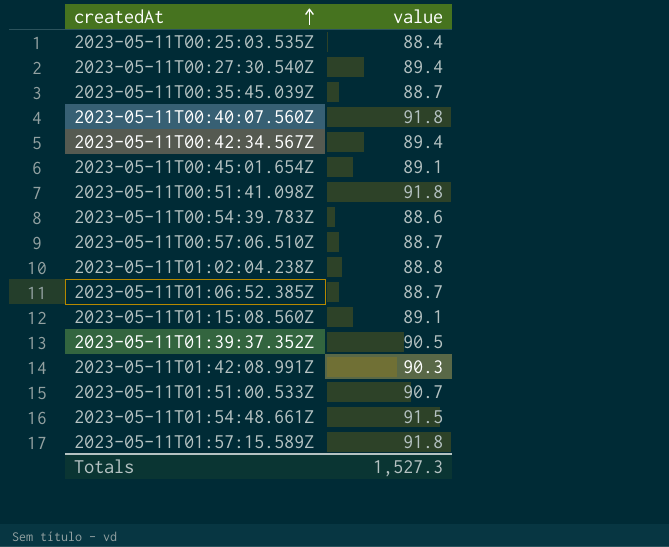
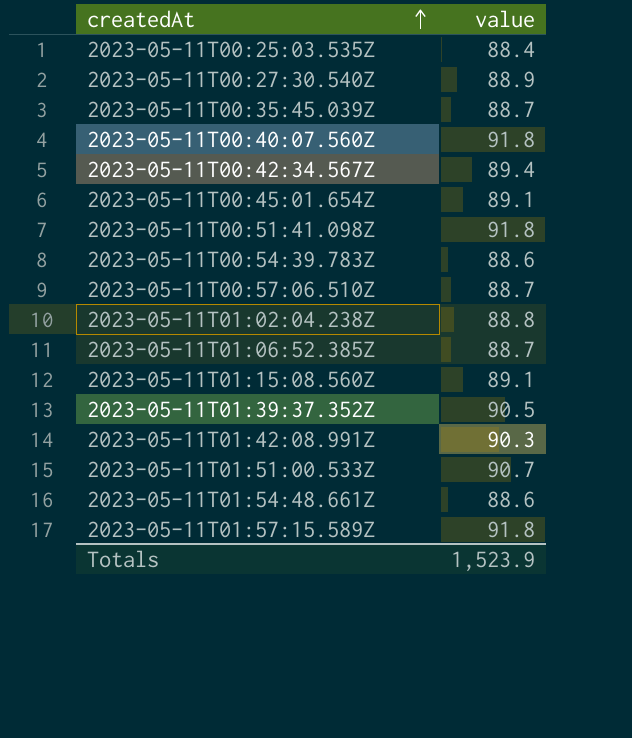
2023-05-11T00:27:30.540Z | value: 89.4 -> 88.9
2023-05-11T01:54:48.661Z | value: 91.5 -> 88.6
Totals | value: 1,527.3 -> 1,523.9

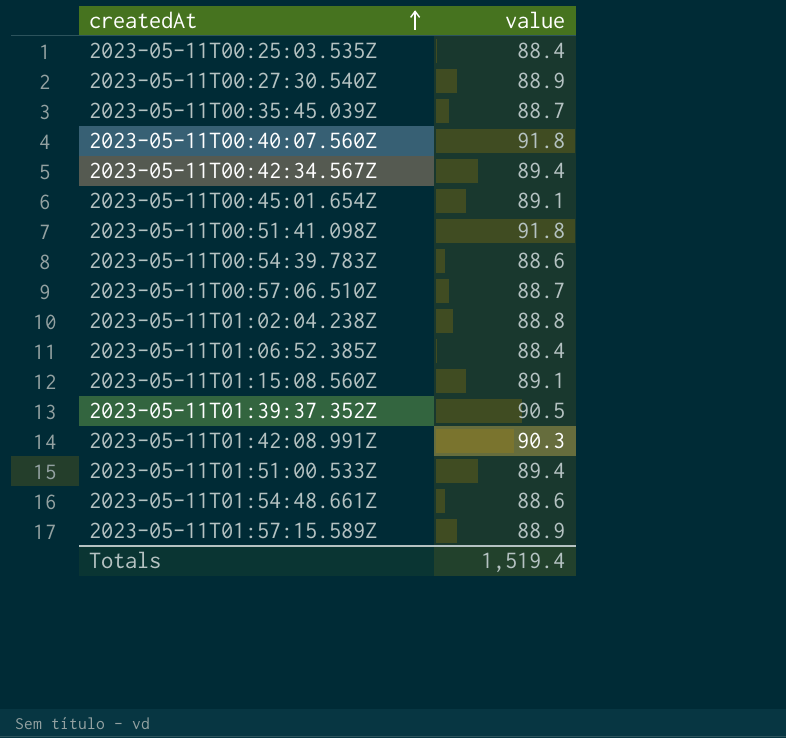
2023-05-11T01:06:52.385Z | value: 88.7 -> 88.4
2023-05-11T01:51:00.533Z | value: 90.7 -> 89.4
2023-05-11T01:57:15.589Z | value: 91.8 -> 88.9
Totals | value: 1,523.9 -> 1,519.4

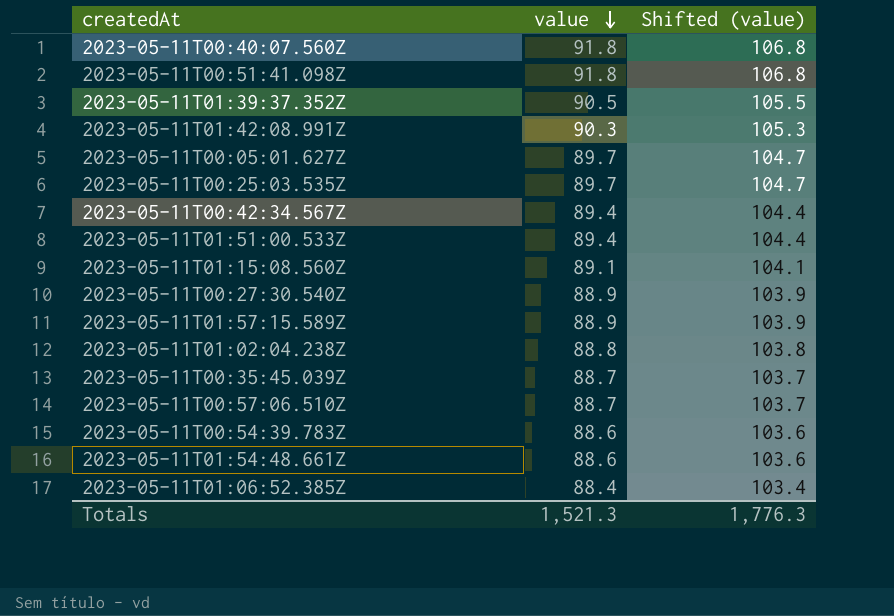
row order: createdAt ascending -> value descending
column Shifted (value) | formula: none -> [value] + 15
row 2023-05-11T00:45:01.654Z: 89.1 -> none
row 2023-05-11T00:05:01.627Z: none -> 89.7 | 104.7
2023-05-11T00:25:03.535Z | value: 88.4 -> 89.7
Totals | value: 1,519.4 -> 1,521.3

